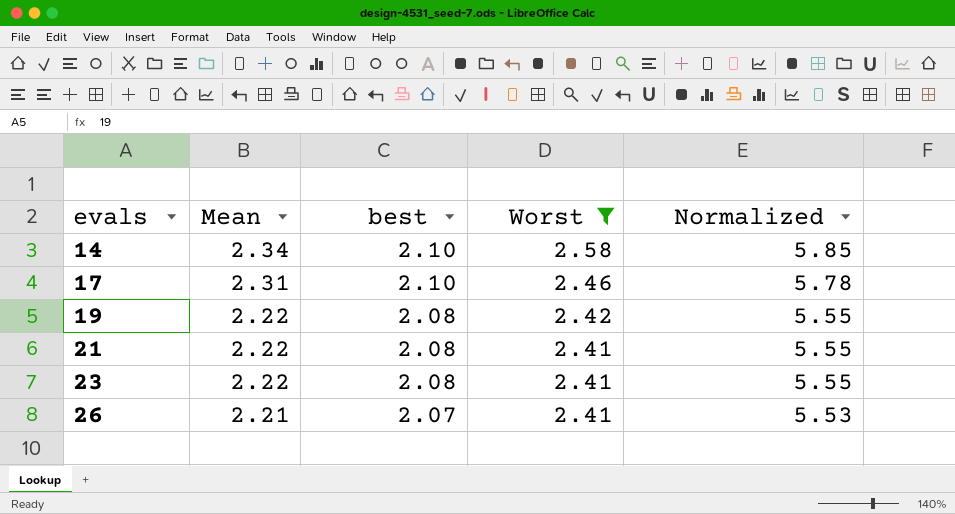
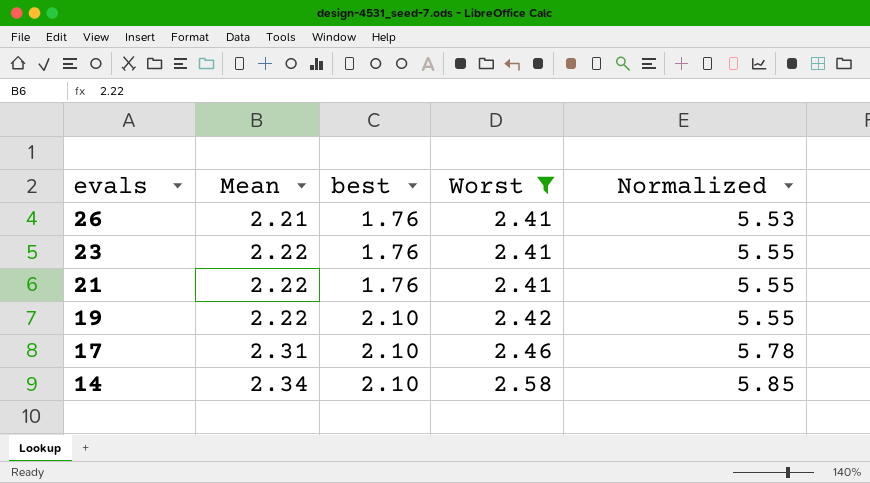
row order: evals ascending -> evals descending
26 | best: 2.07 -> 1.76
23 | best: 2.08 -> 1.76
21 | best: 2.08 -> 1.76
19 | best: 2.08 -> 2.10

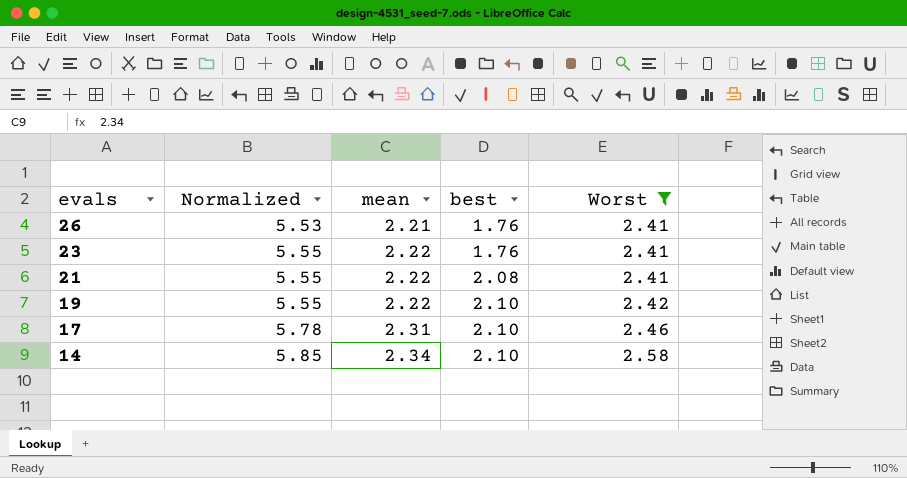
column Normalized | position: 5 -> 2
column name: Mean -> mean
21 | best: 1.76 -> 2.08

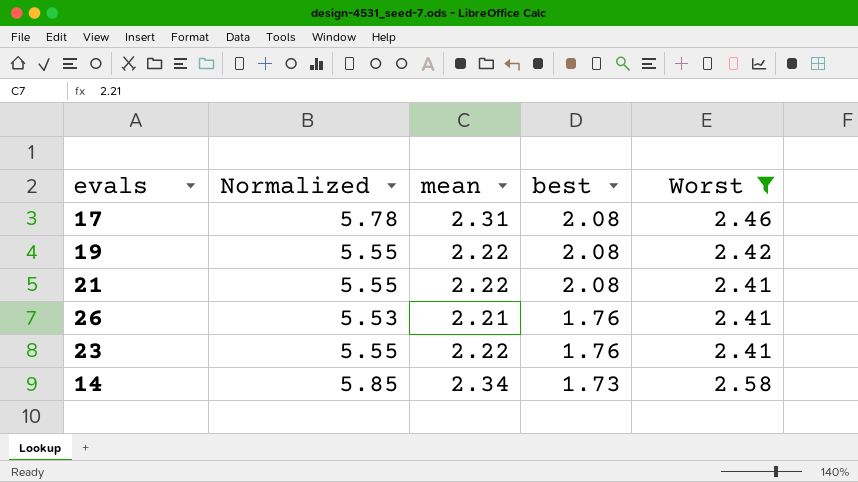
row order: evals descending -> best descending
17 | best: 2.10 -> 2.08
19 | best: 2.10 -> 2.08
14 | best: 2.10 -> 1.73

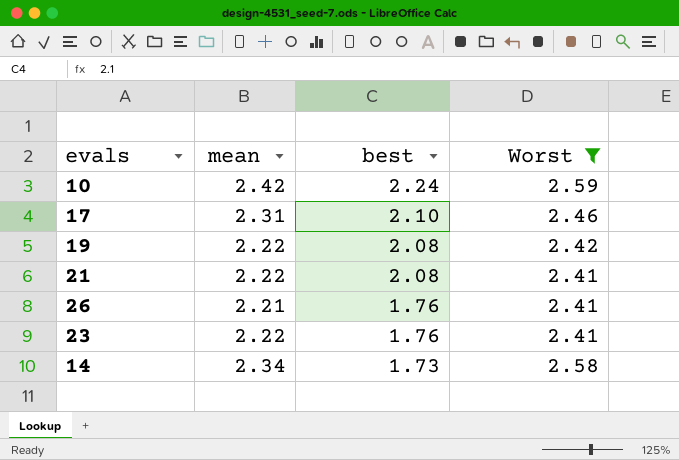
column Normalized | formula: [mean] * 2.5 -> none
row 10: none -> 2.42 | 2.24 | 2.59
17 | best: 2.08 -> 2.10

